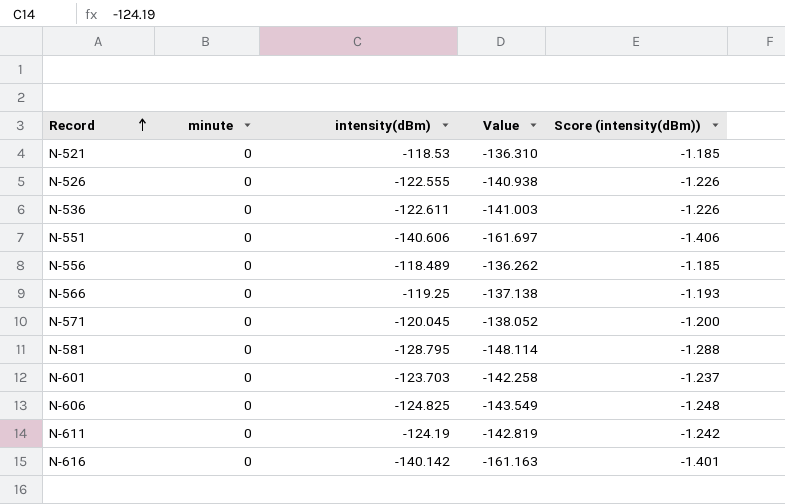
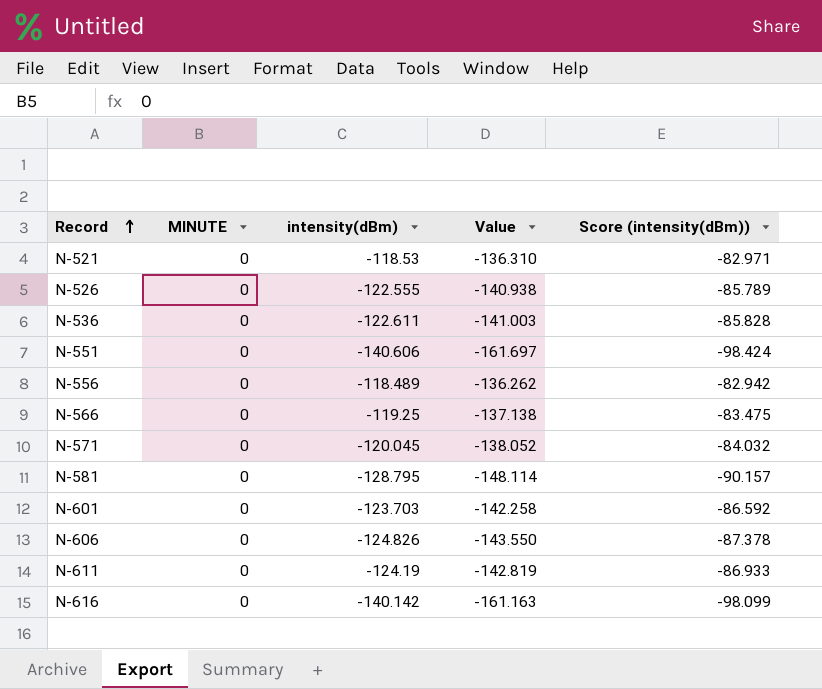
column name: minute -> MINUTE
column Score (intensity(dBm)) | formula: [intensity(dBm)] * 0.01 -> [intensity(dBm)] * 0.7
N-606 | intensity(dBm): -124.825 -> -124.826
N-606 | Value: -143.549 -> -143.550

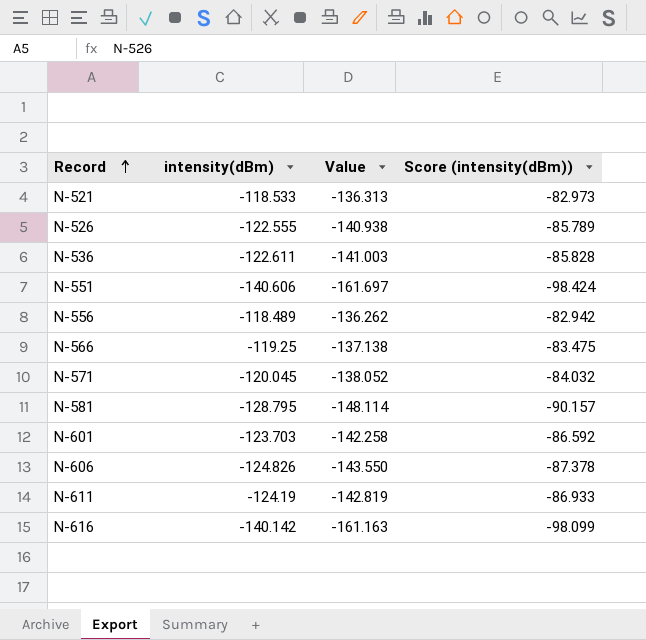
column MINUTE | position: 2 -> none
N-521 | intensity(dBm): -118.53 -> -118.533
N-521 | Value: -136.310 -> -136.313
N-521 | Score (intensity(dBm)): -82.971 -> -82.973

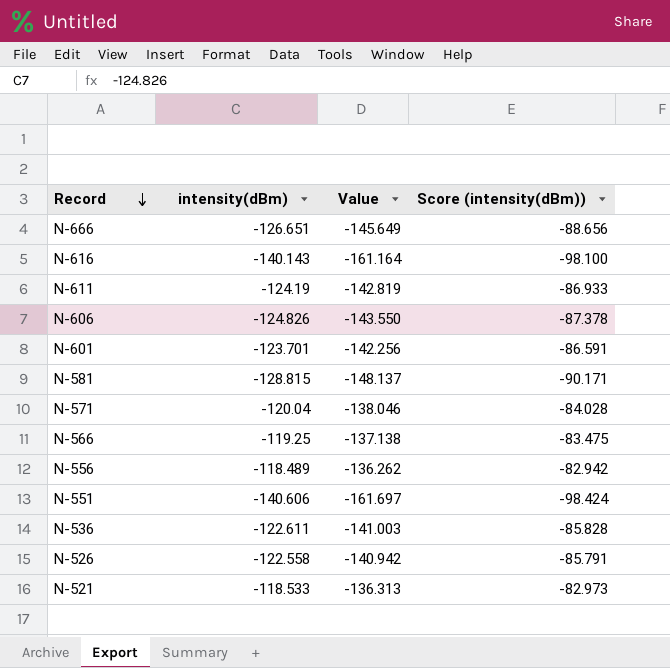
row order: Record ascending -> Record descending
row N-666: none -> -126.651 | -145.649 | -88.656
N-616 | intensity(dBm): -140.142 -> -140.143
N-616 | Value: -161.163 -> -161.164
N-616 | Score (intensity(dBm)): -98.099 -> -98.100
N-601 | intensity(dBm): -123.703 -> -123.701
N-601 | Value: -142.258 -> -142.256
N-601 | Score (intensity(dBm)): -86.592 -> -86.591
N-581 | intensity(dBm): -128.795 -> -128.815
N-581 | Value: -148.114 -> -148.137
N-581 | Score (intensity(dBm)): -90.157 -> -90.171
N-571 | intensity(dBm): -120.045 -> -120.04
N-571 | Value: -138.052 -> -138.046
N-571 | Score (intensity(dBm)): -84.032 -> -84.028
N-526 | intensity(dBm): -122.555 -> -122.558
N-526 | Value: -140.938 -> -140.942
N-526 | Score (intensity(dBm)): -85.789 -> -85.791

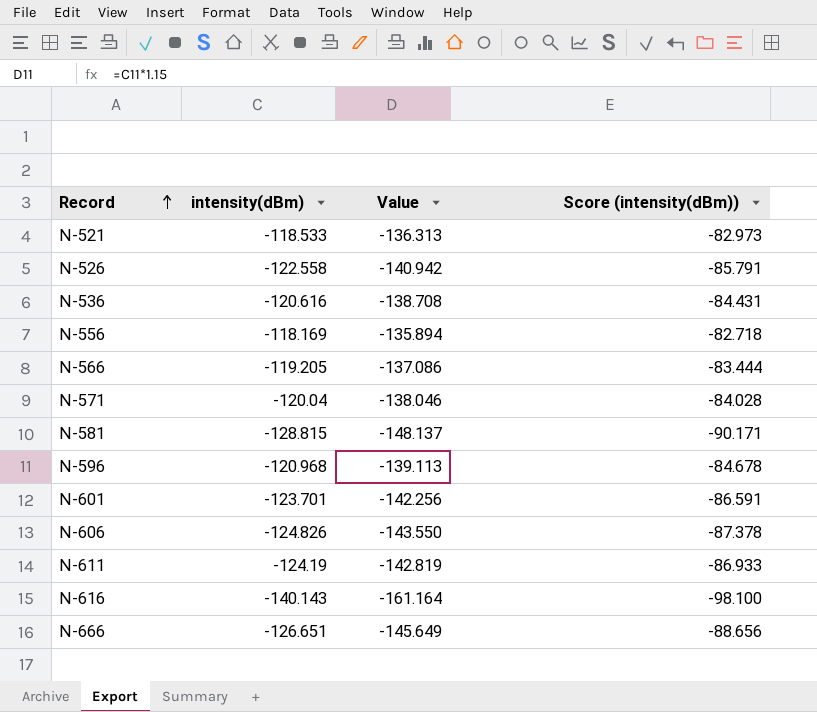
row order: Record descending -> Record ascending
row N-551: -140.606 | -161.697 | -98.424 -> none
N-536 | intensity(dBm): -122.611 -> -120.616
N-536 | Value: -141.003 -> -138.708
N-536 | Score (intensity(dBm)): -85.828 -> -84.431
N-556 | intensity(dBm): -118.489 -> -118.169
N-556 | Value: -136.262 -> -135.894
N-556 | Score (intensity(dBm)): -82.942 -> -82.718
N-566 | intensity(dBm): -119.25 -> -119.205
N-566 | Value: -137.138 -> -137.086
N-566 | Score (intensity(dBm)): -83.475 -> -83.444
row N-596: none -> -120.968 | -139.113 | -84.678

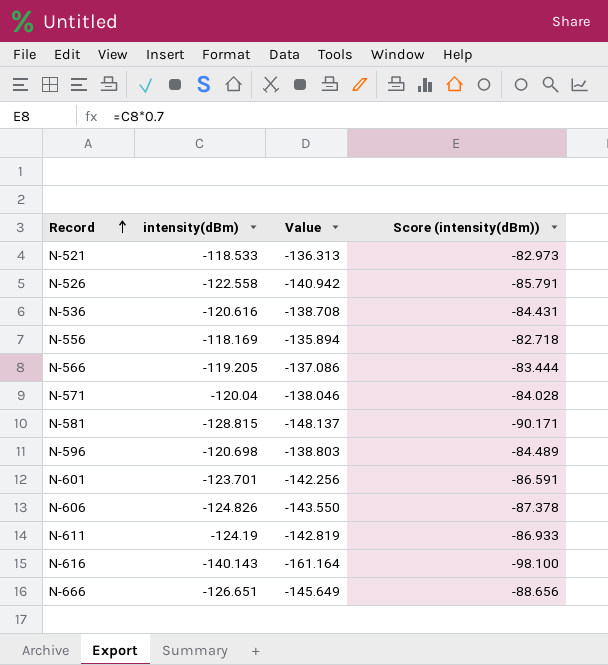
N-596 | intensity(dBm): -120.968 -> -120.698
N-596 | Value: -139.113 -> -138.803
N-596 | Score (intensity(dBm)): -84.678 -> -84.489

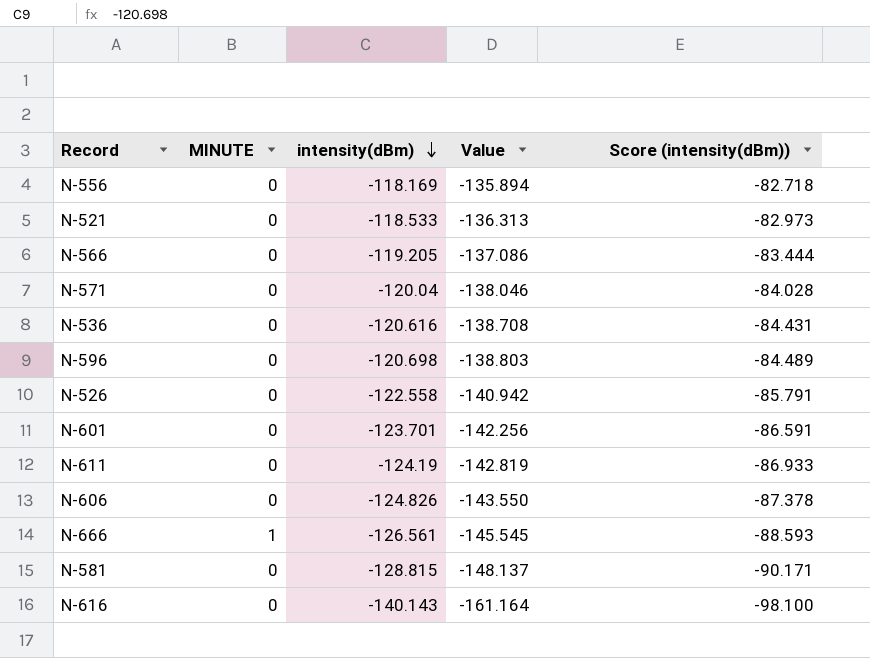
row order: Record ascending -> intensity(dBm) descending
column MINUTE | position: none -> 2
N-666 | intensity(dBm): -126.651 -> -126.561
N-666 | Value: -145.649 -> -145.545
N-666 | Score (intensity(dBm)): -88.656 -> -88.593

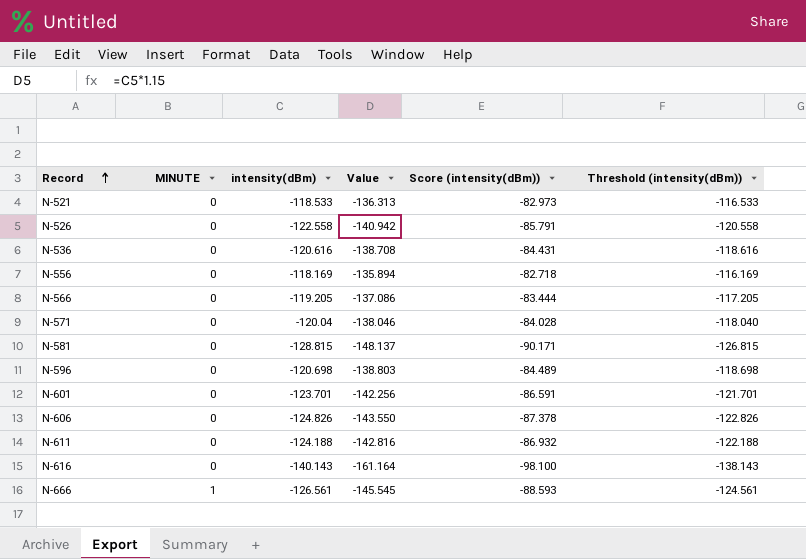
row order: intensity(dBm) descending -> Record ascending
column Threshold (intensity(dBm)) | formula: none -> [intensity(dBm)] + 2
N-611 | intensity(dBm): -124.19 -> -124.188
N-611 | Value: -142.819 -> -142.816
N-611 | Score (intensity(dBm)): -86.933 -> -86.932

